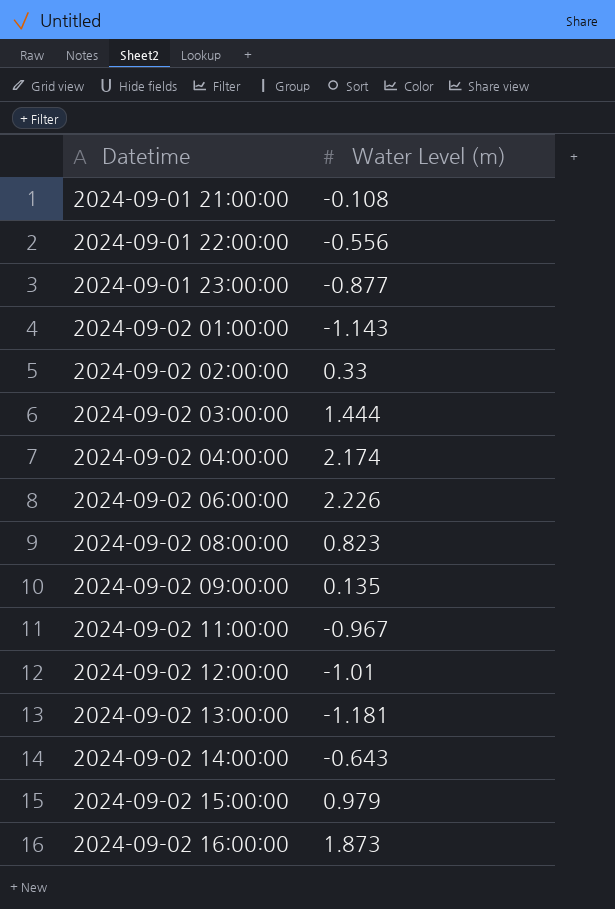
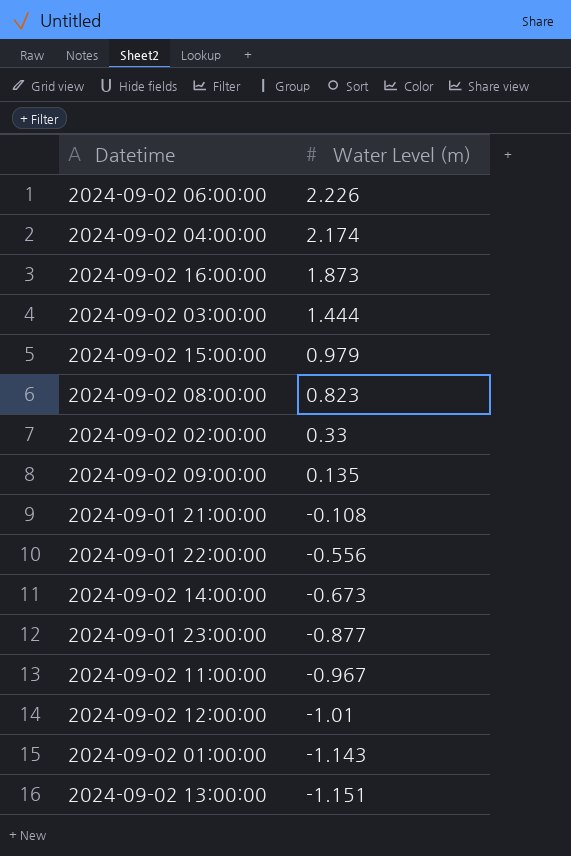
row order: Datetime ascending -> Water Level (m) descending
2024-09-02 14:00:00 | Water Level (m): -0.643 -> -0.673
2024-09-02 13:00:00 | Water Level (m): -1.181 -> -1.151

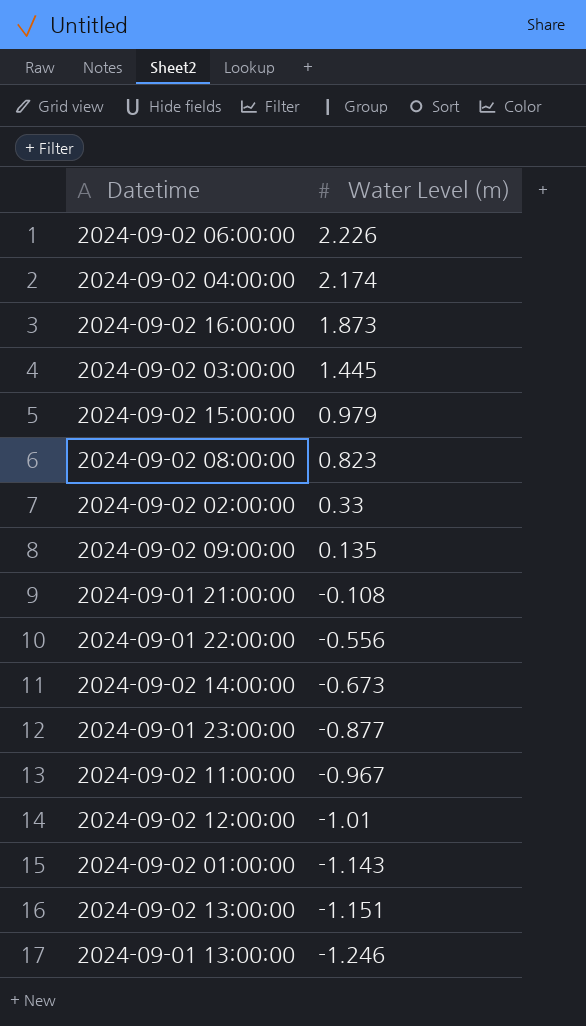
2024-09-02 03:00:00 | Water Level (m): 1.444 -> 1.445
row 2024-09-01 13:00:00: none -> -1.246

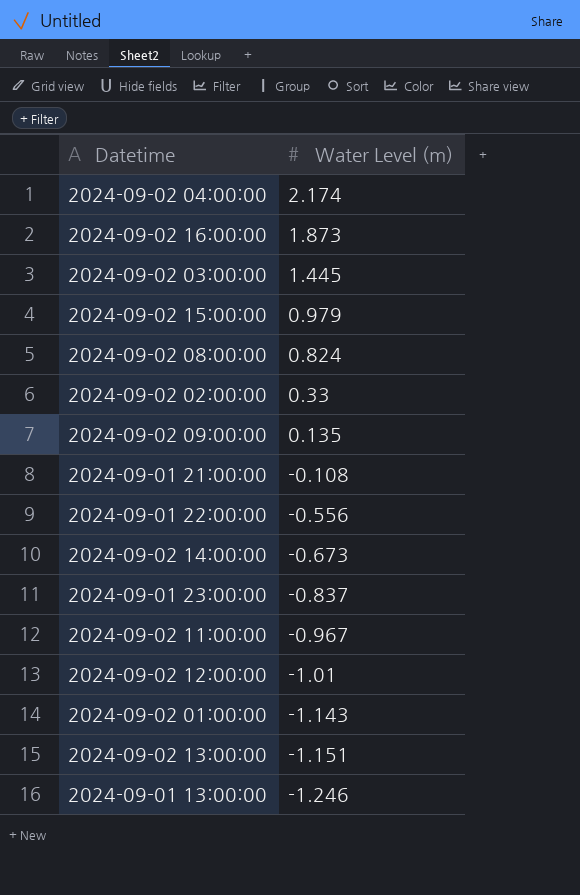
row 2024-09-02 06:00:00: 2.226 -> none
2024-09-02 08:00:00 | Water Level (m): 0.823 -> 0.824
2024-09-01 23:00:00 | Water Level (m): -0.877 -> -0.837

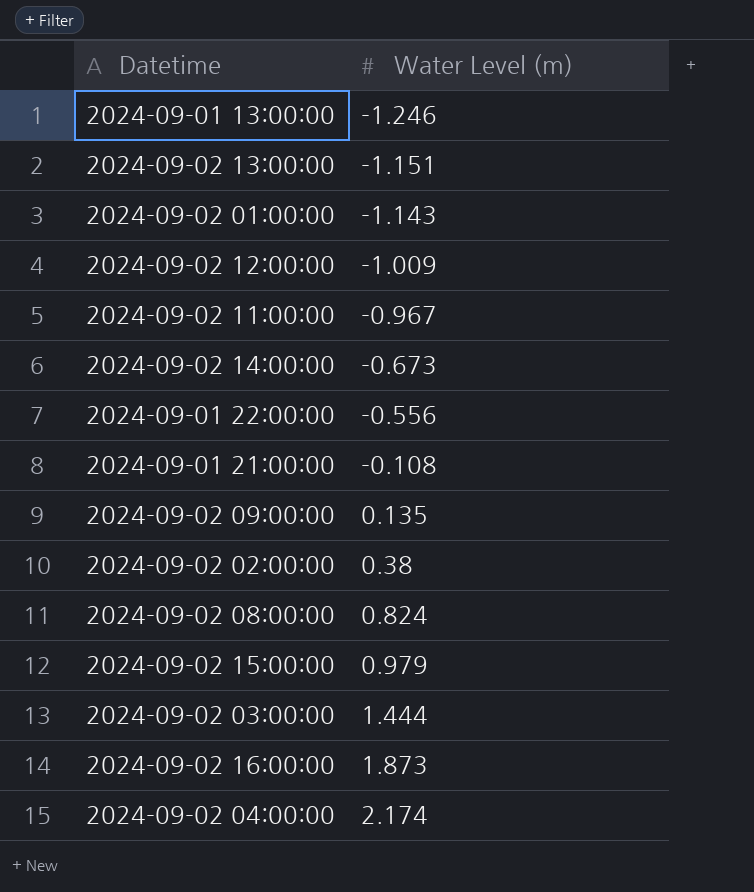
row order: Water Level (m) descending -> Water Level (m) ascending
row 2024-09-01 23:00:00: -0.837 -> none
2024-09-02 12:00:00 | Water Level (m): -1.01 -> -1.009
2024-09-02 02:00:00 | Water Level (m): 0.33 -> 0.38
2024-09-02 03:00:00 | Water Level (m): 1.445 -> 1.444

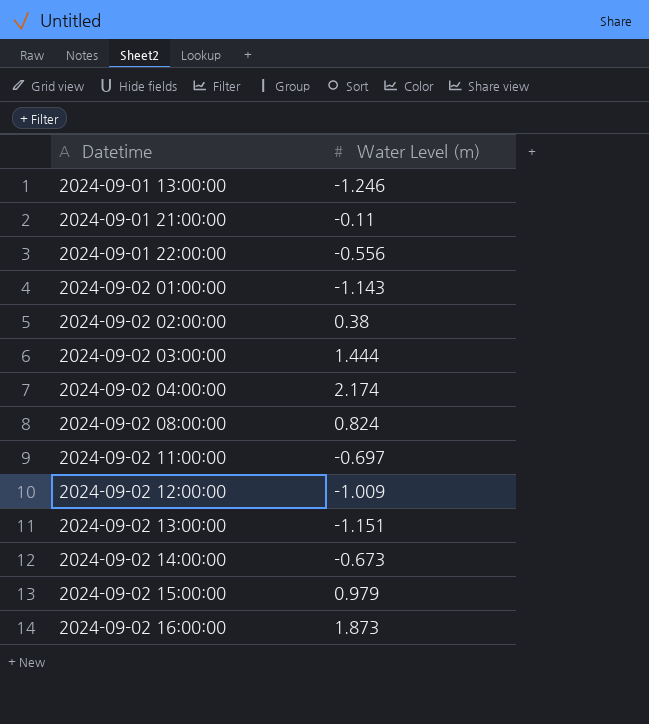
row order: Water Level (m) ascending -> Datetime ascending
row 2024-09-02 09:00:00: 0.135 -> none
2024-09-01 21:00:00 | Water Level (m): -0.108 -> -0.11
2024-09-02 11:00:00 | Water Level (m): -0.967 -> -0.697

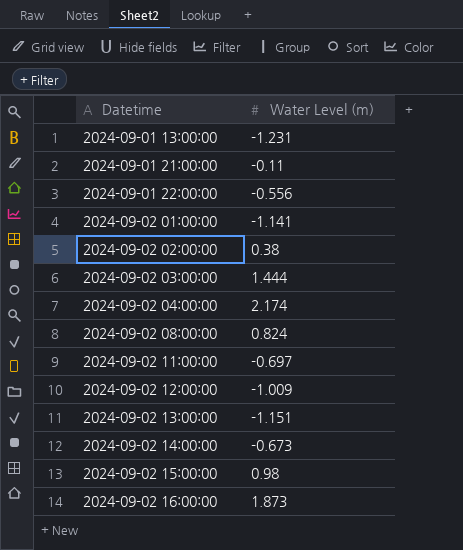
2024-09-01 13:00:00 | Water Level (m): -1.246 -> -1.231
2024-09-02 01:00:00 | Water Level (m): -1.143 -> -1.141
2024-09-02 15:00:00 | Water Level (m): 0.979 -> 0.98

